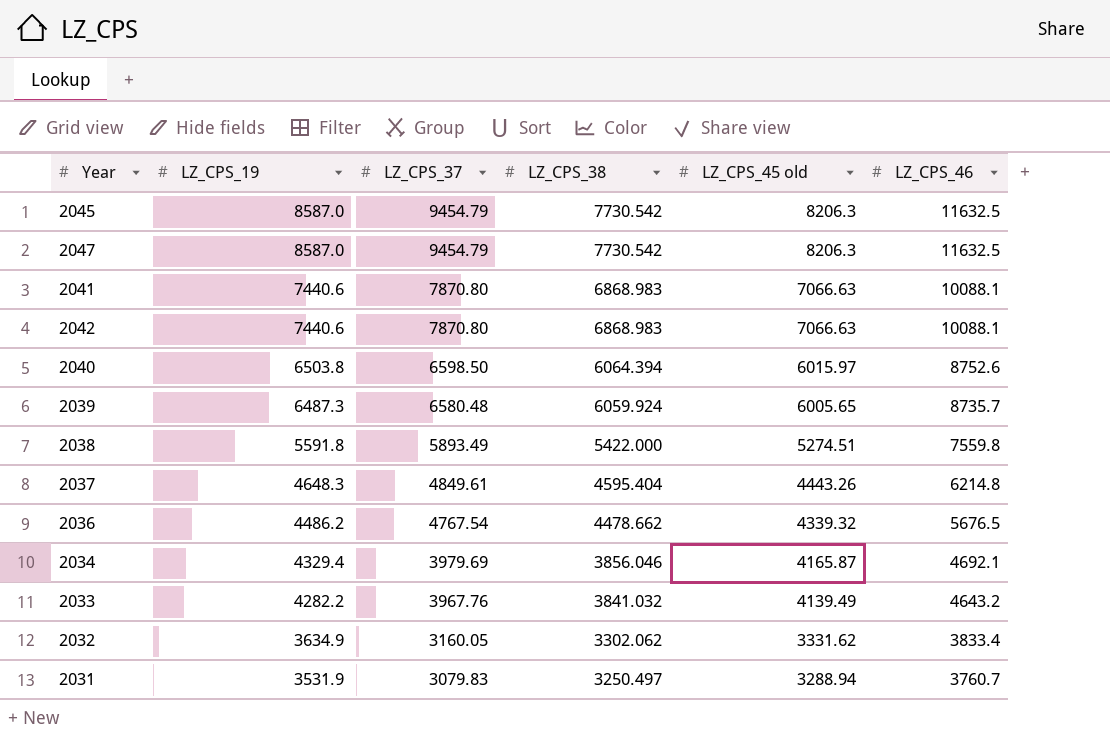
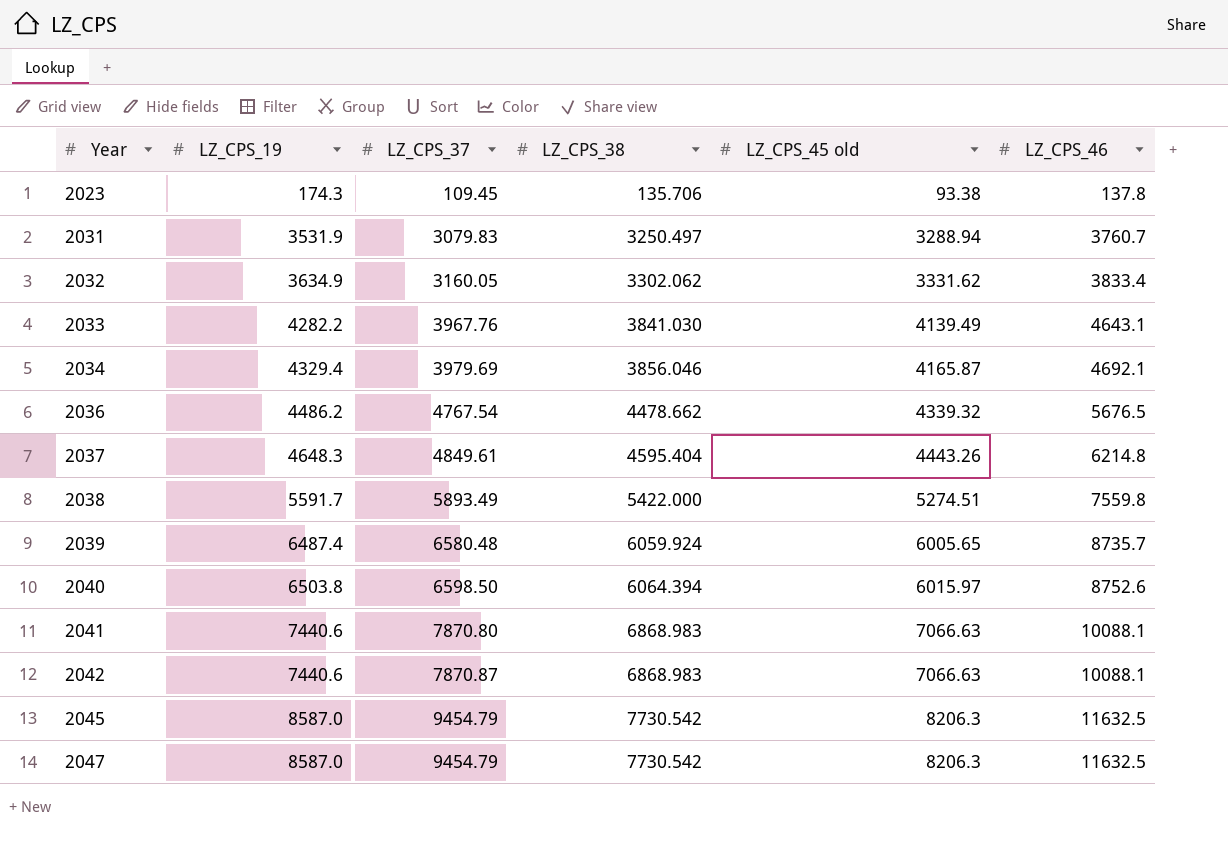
row order: LZ_CPS_19 descending -> Year ascending
row 2023: none -> 174.3 | 109.45 | 135.706 | 93.38 | 137.8
2033 | LZ_CPS_38: 3841.032 -> 3841.030
2033 | LZ_CPS_46: 4643.2 -> 4643.1
2038 | LZ_CPS_19: 5591.8 -> 5591.7
2039 | LZ_CPS_19: 6487.3 -> 6487.4
2042 | LZ_CPS_37: 7870.80 -> 7870.87

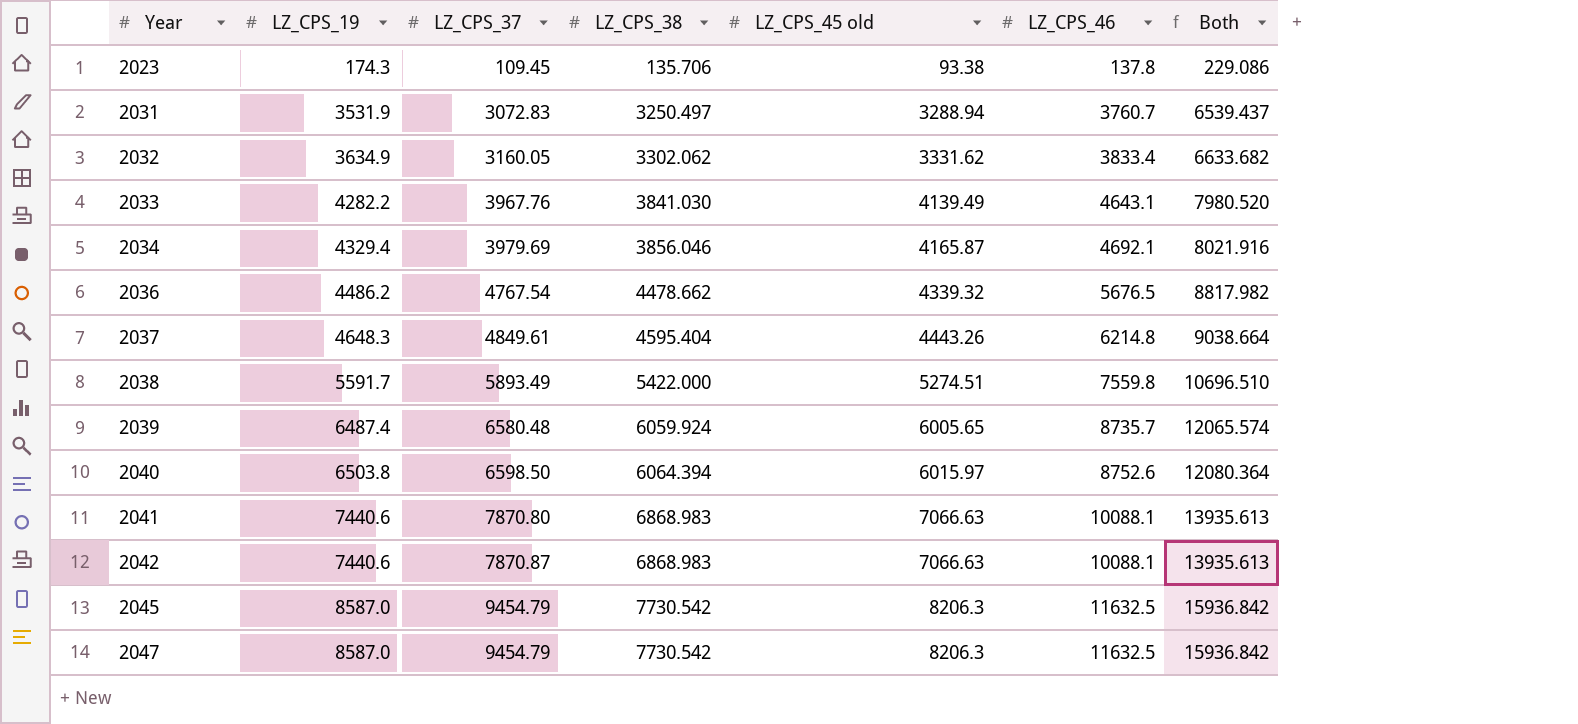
column Both | formula: none -> [LZ_CPS_38] + [LZ_CPS_45 old]
2031 | LZ_CPS_37: 3079.83 -> 3072.83

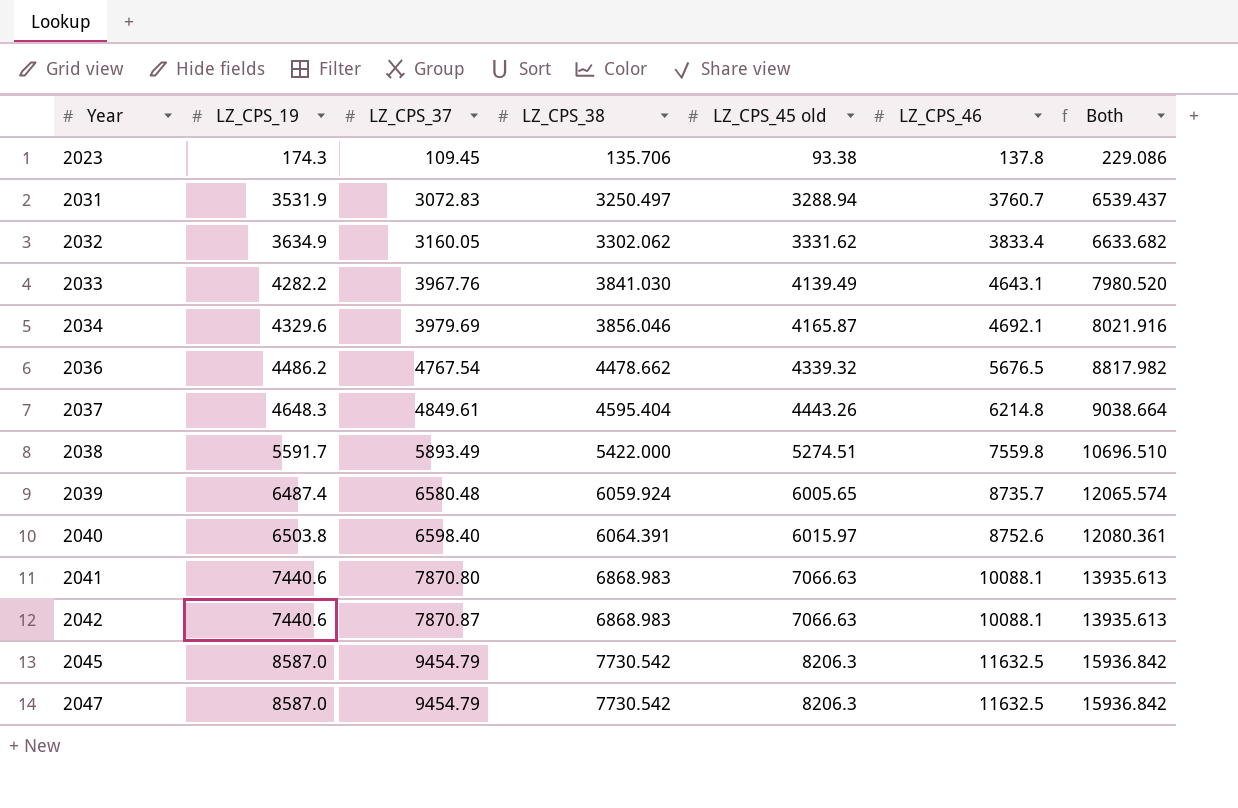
2034 | LZ_CPS_19: 4329.4 -> 4329.6
2040 | LZ_CPS_37: 6598.50 -> 6598.40
2040 | LZ_CPS_38: 6064.394 -> 6064.391
2040 | Both: 12080.364 -> 12080.361

